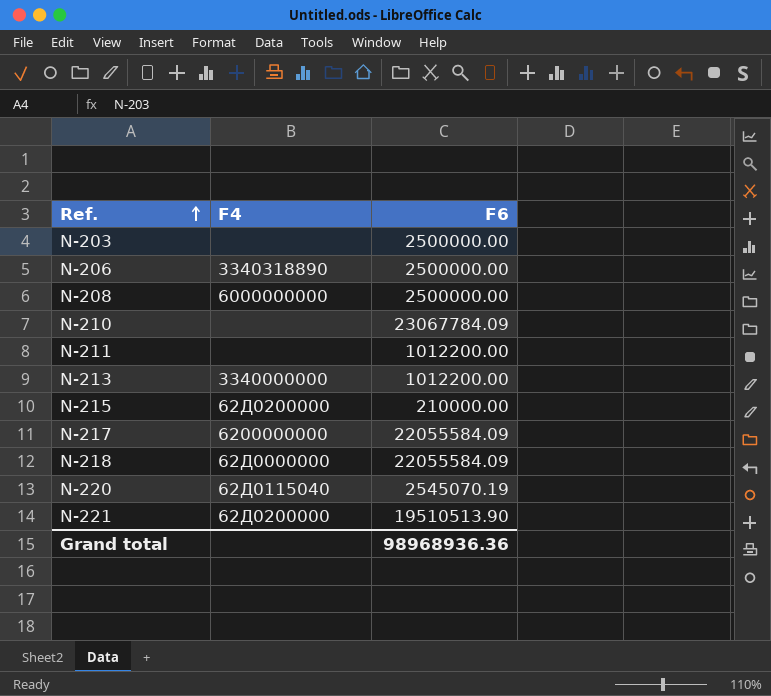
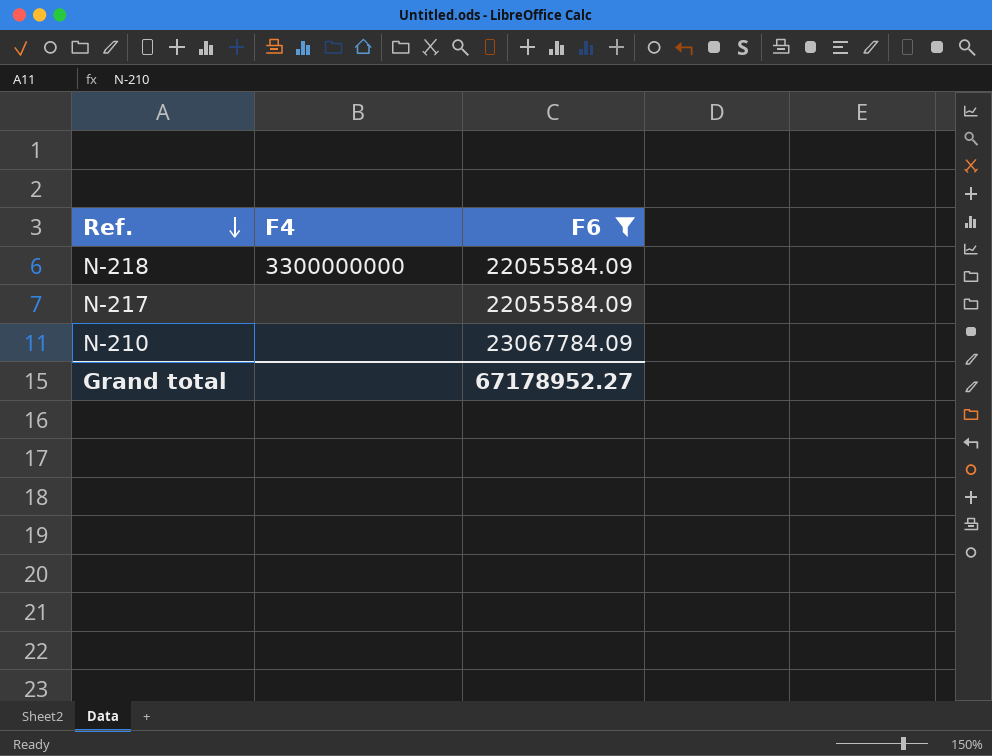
filter: none -> F6 >= 22055584.09
row order: Ref. ascending -> Ref. descending
N-218 | F4: 62Д0000000 -> 3300000000
N-217 | F4: 6200000000 -> none
Grand total | F6: 98968936.36 -> 67178952.27

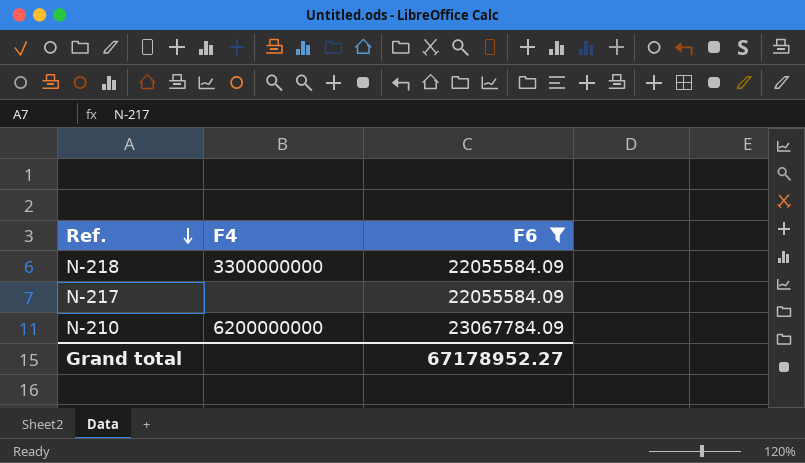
N-210 | F4: none -> 6200000000

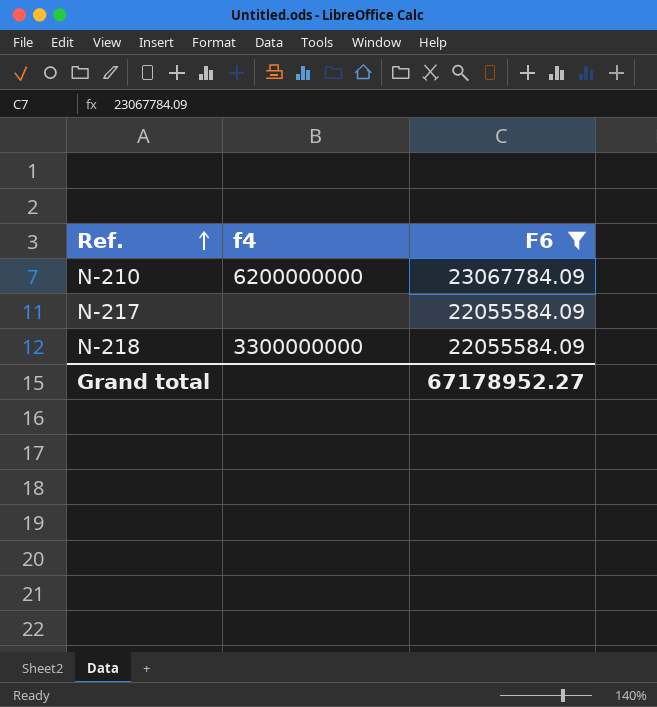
row order: Ref. descending -> Ref. ascending
column name: F4 -> f4

